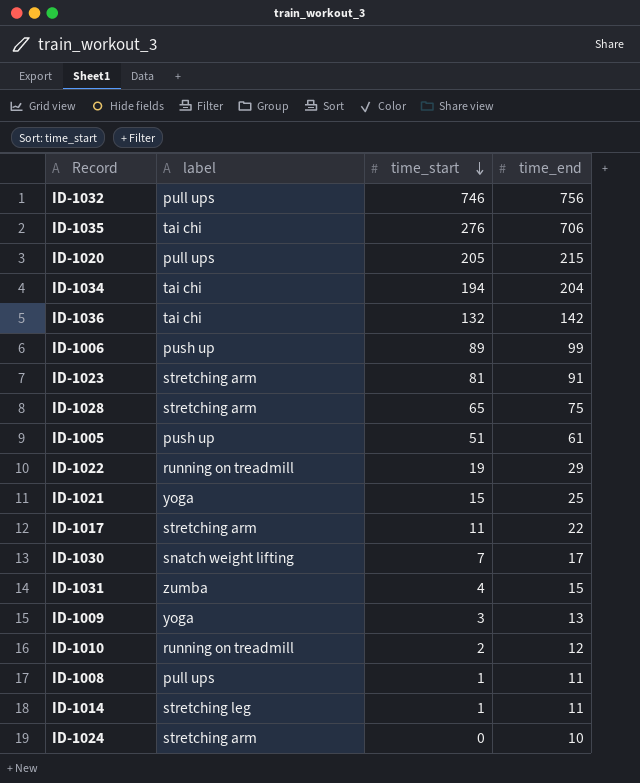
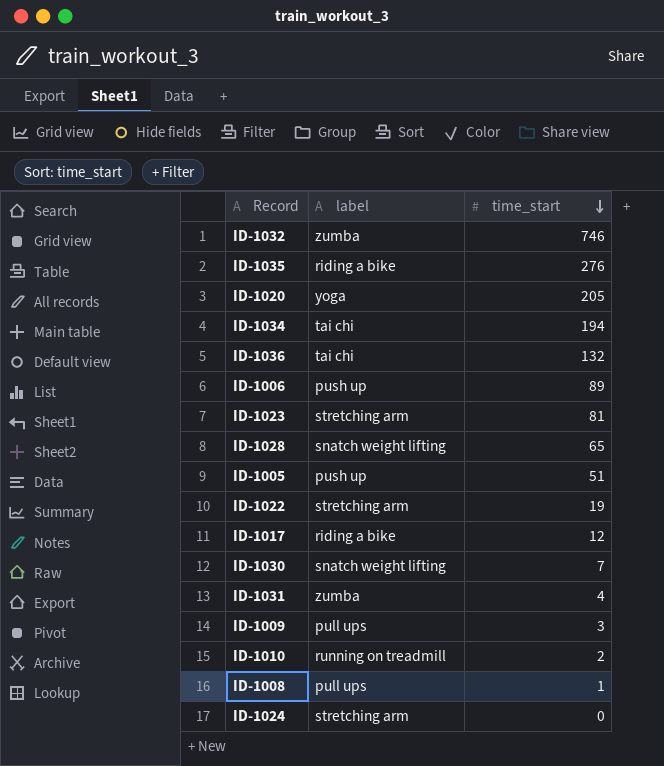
column time_end | position: 4 -> none
row ID-1021: yoga | 15 | 25 -> none
row ID-1014: stretching leg | 1 | 11 -> none
ID-1032 | label: pull ups -> zumba
ID-1035 | label: tai chi -> riding a bike
ID-1020 | label: pull ups -> yoga
ID-1028 | label: stretching arm -> snatch weight lifting
ID-1022 | label: running on treadmill -> stretching arm
ID-1017 | label: stretching arm -> riding a bike
ID-1017 | time_start: 11 -> 12
ID-1009 | label: yoga -> pull ups

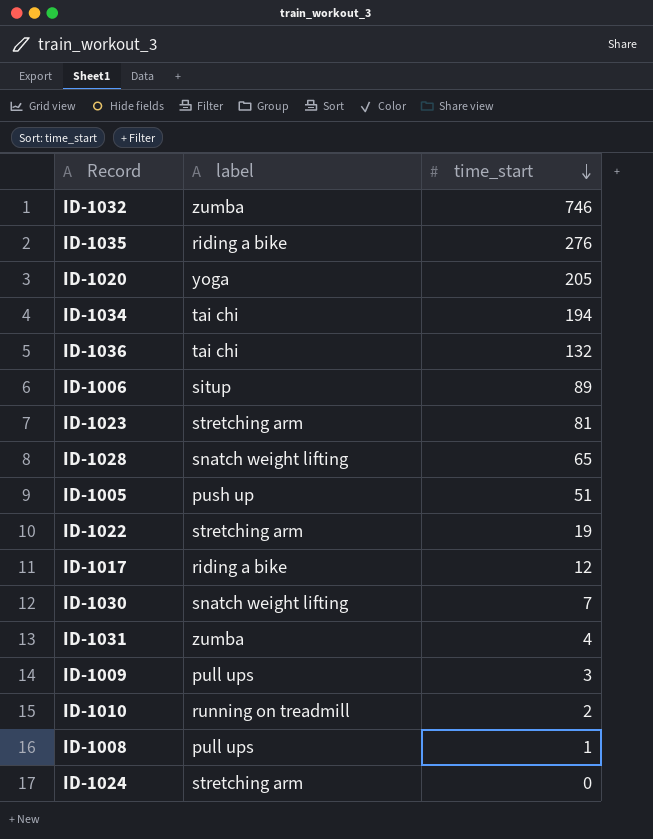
ID-1006 | label: push up -> situp

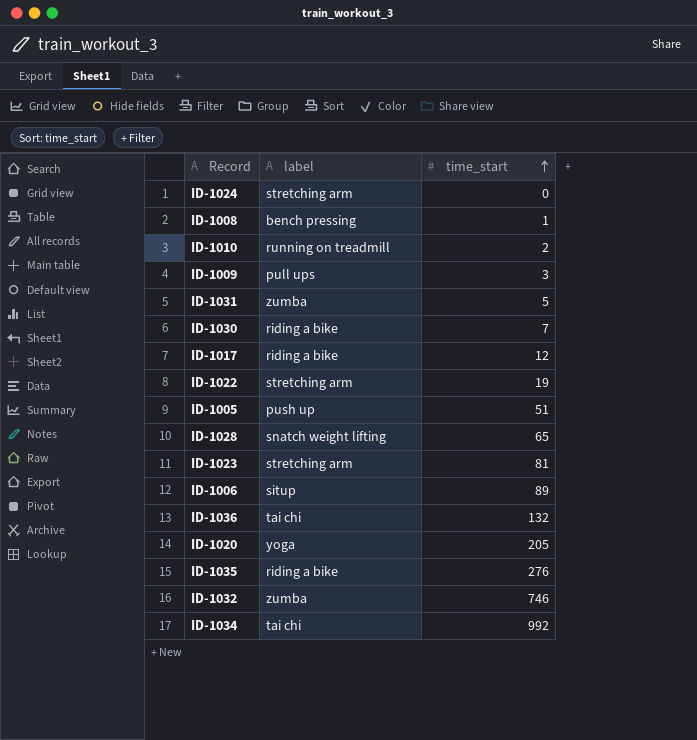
row order: time_start descending -> time_start ascending
ID-1008 | label: pull ups -> bench pressing
ID-1031 | time_start: 4 -> 5
ID-1030 | label: snatch weight lifting -> riding a bike
ID-1034 | time_start: 194 -> 992

